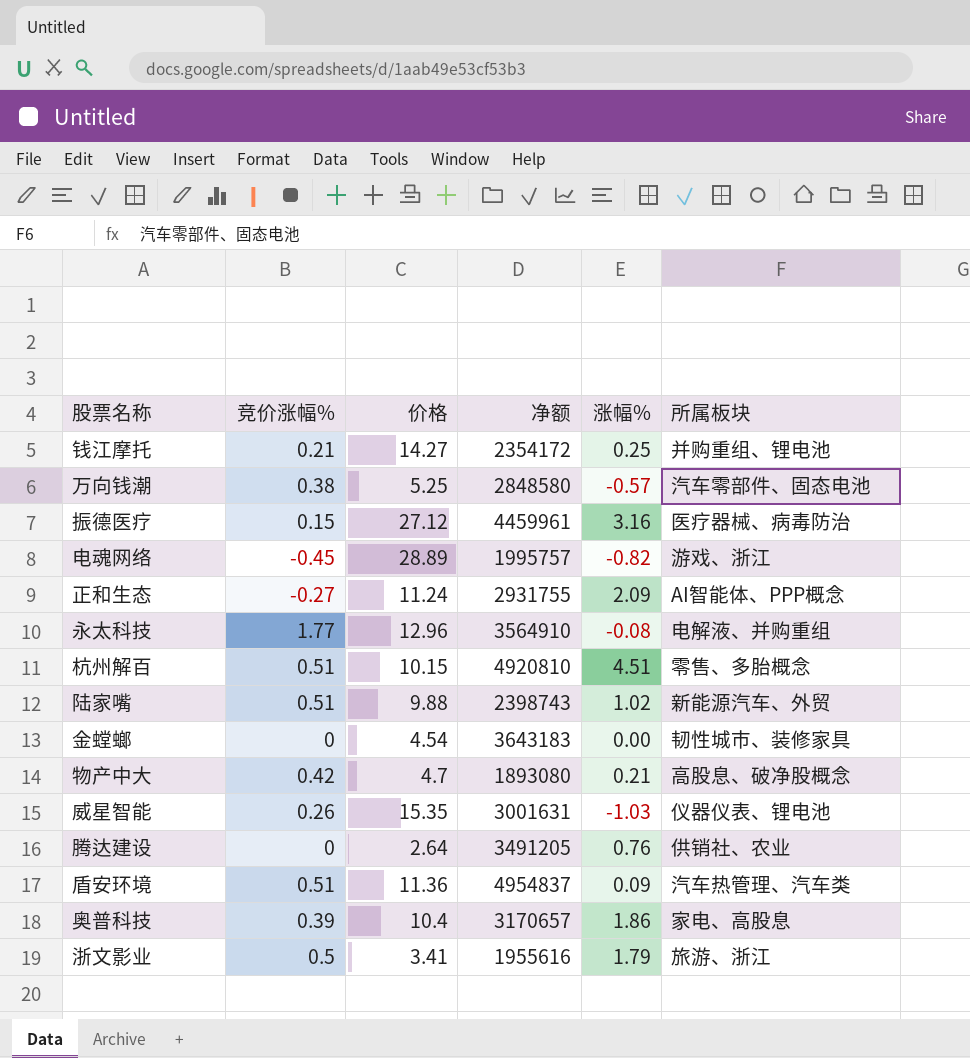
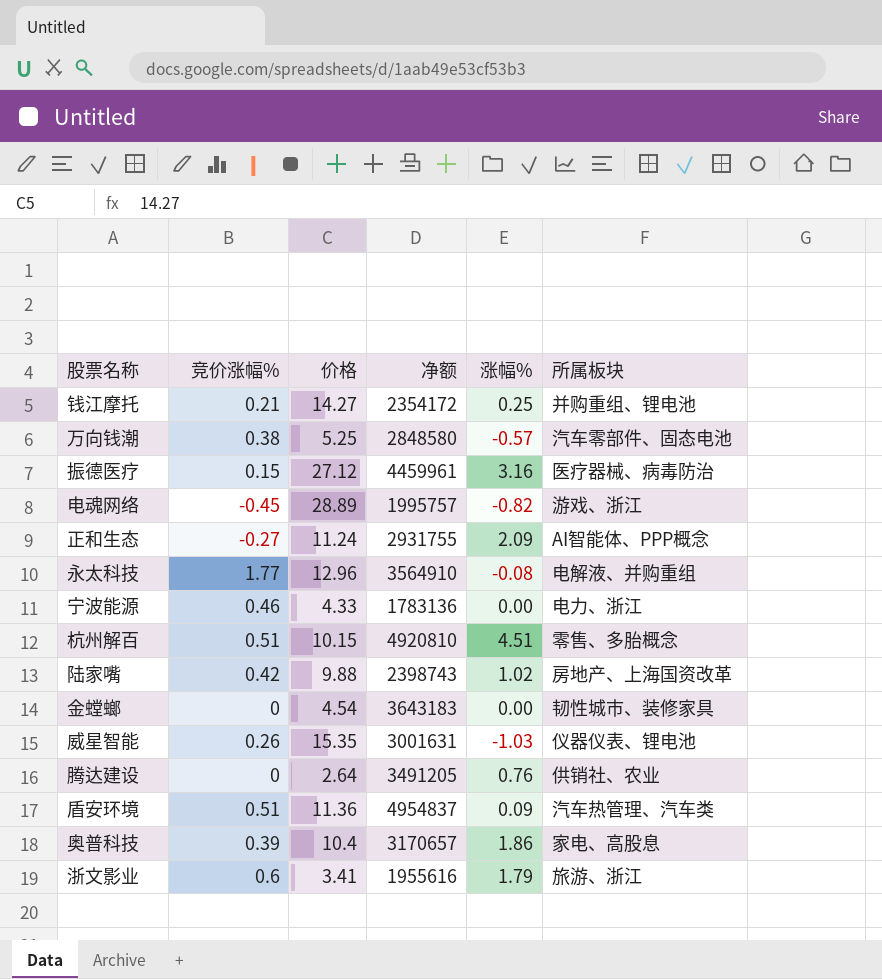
row 物产中大: 0.42 | 4.7 | 1893080 | 0.21 | 高股息、破净股概念 -> none
row 宁波能源: none -> 0.46 | 4.33 | 1783136 | 0.00 | 电力、浙江
陆家嘴 | 竞价涨幅%: 0.51 -> 0.42
陆家嘴 | 所属板块: 新能源汽车、外贸 -> 房地产、上海国资改革
浙文影业 | 竞价涨幅%: 0.5 -> 0.6

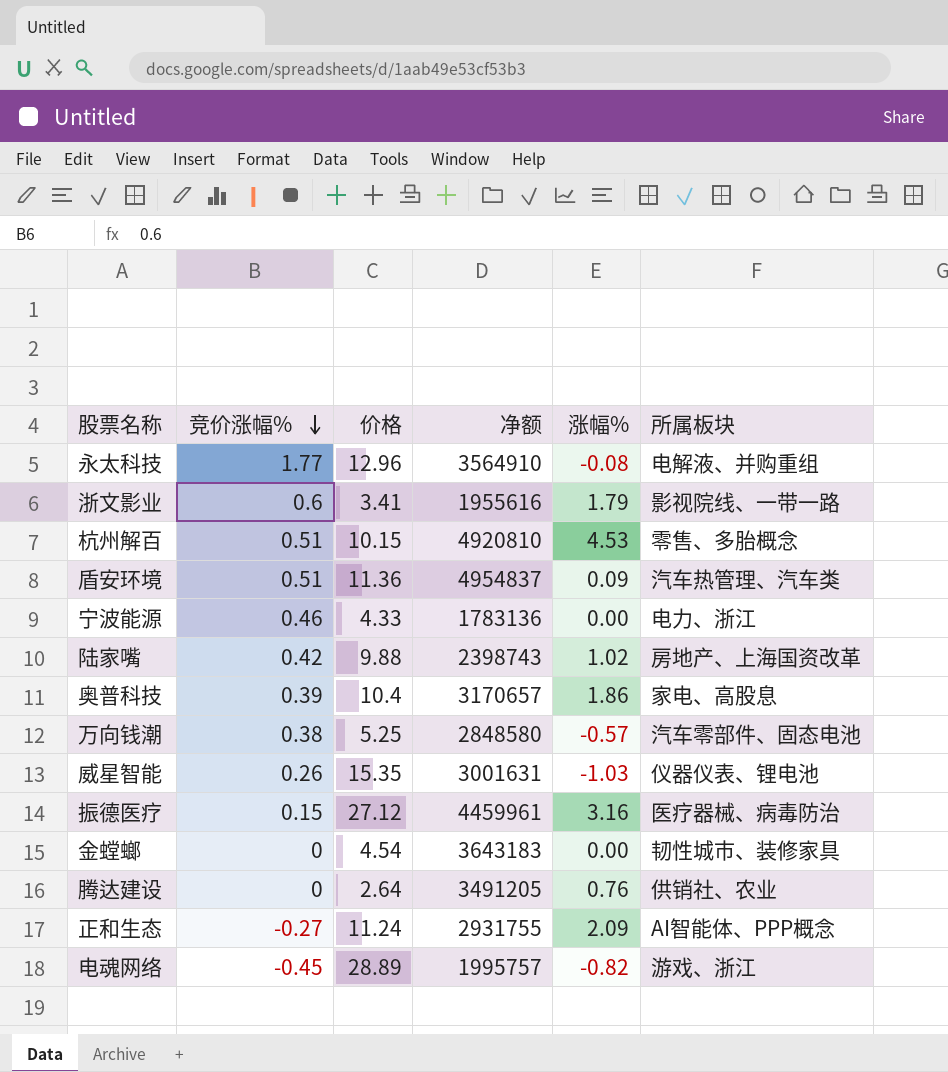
row order: none -> 竞价涨幅% descending
row 钱江摩托: 0.21 | 14.27 | 2354172 | 0.25 | 并购重组、锂电池 -> none
浙文影业 | 所属板块: 旅游、浙江 -> 影视院线、一带一路
杭州解百 | 涨幅%: 4.51 -> 4.53

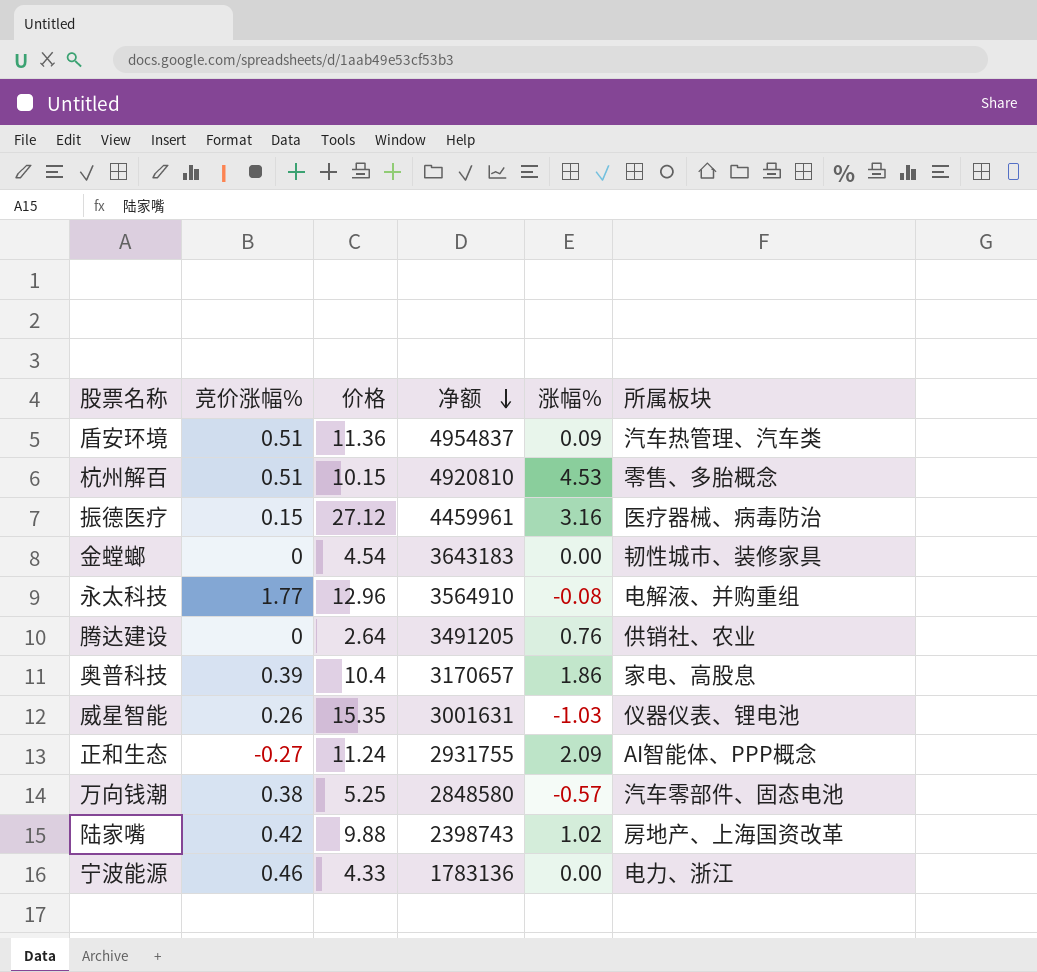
row order: 竞价涨幅% descending -> 净额 descending
row 浙文影业: 0.6 | 3.41 | 1955616 | 1.79 | 影视院线、一带一路 -> none
row 电魂网络: -0.45 | 28.89 | 1995757 | -0.82 | 游戏、浙江 -> none

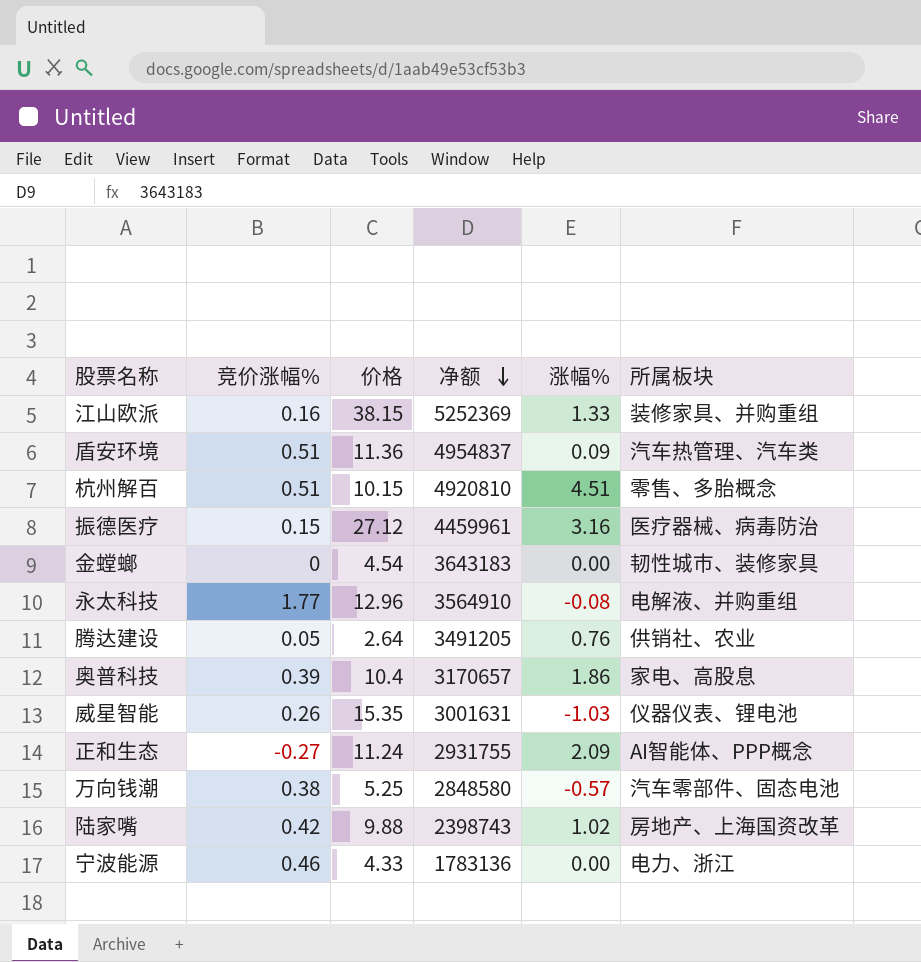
row 江山欧派: none -> 0.16 | 38.15 | 5252369 | 1.33 | 装修家具、并购重组
杭州解百 | 涨幅%: 4.53 -> 4.51
腾达建设 | 竞价涨幅%: 0 -> 0.05

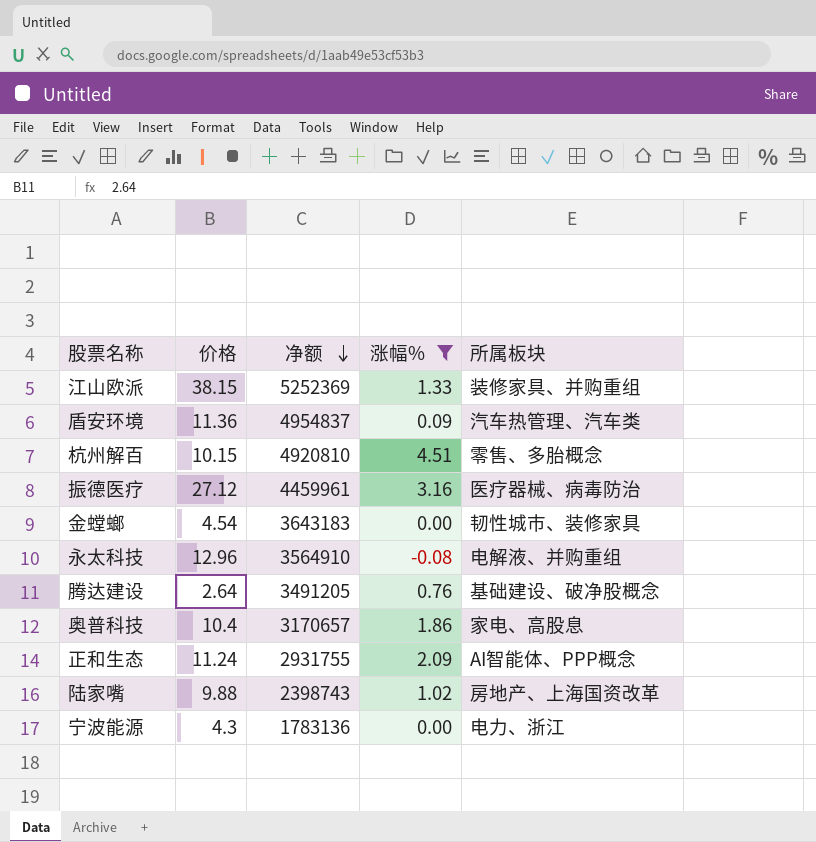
filter: none -> 涨幅% >= -0.08
column 竞价涨幅% | position: 2 -> none
腾达建设 | 所属板块: 供销社、农业 -> 基础建设、破净股概念
宁波能源 | 价格: 4.33 -> 4.3

